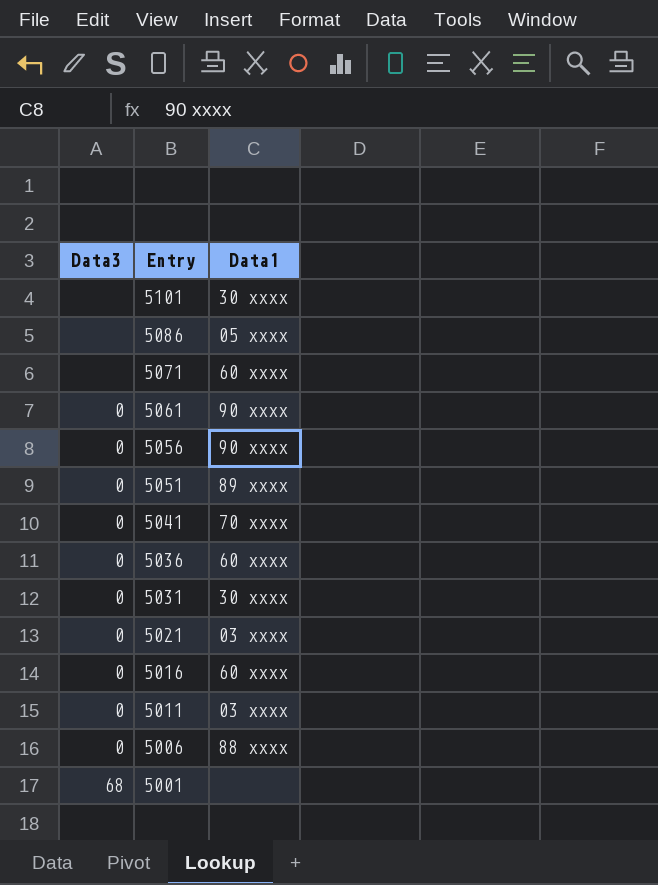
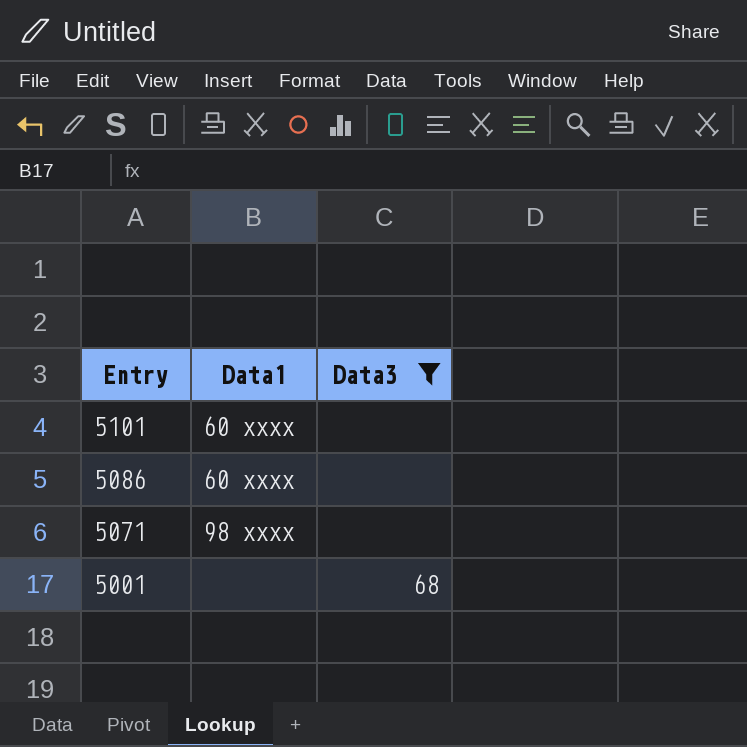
filter: none -> Data3 != 0
column Data3 | position: 1 -> 3
5101 | Data1: 30 xxxx -> 60 xxxx
5086 | Data1: 05 xxxx -> 60 xxxx
5071 | Data1: 60 xxxx -> 98 xxxx

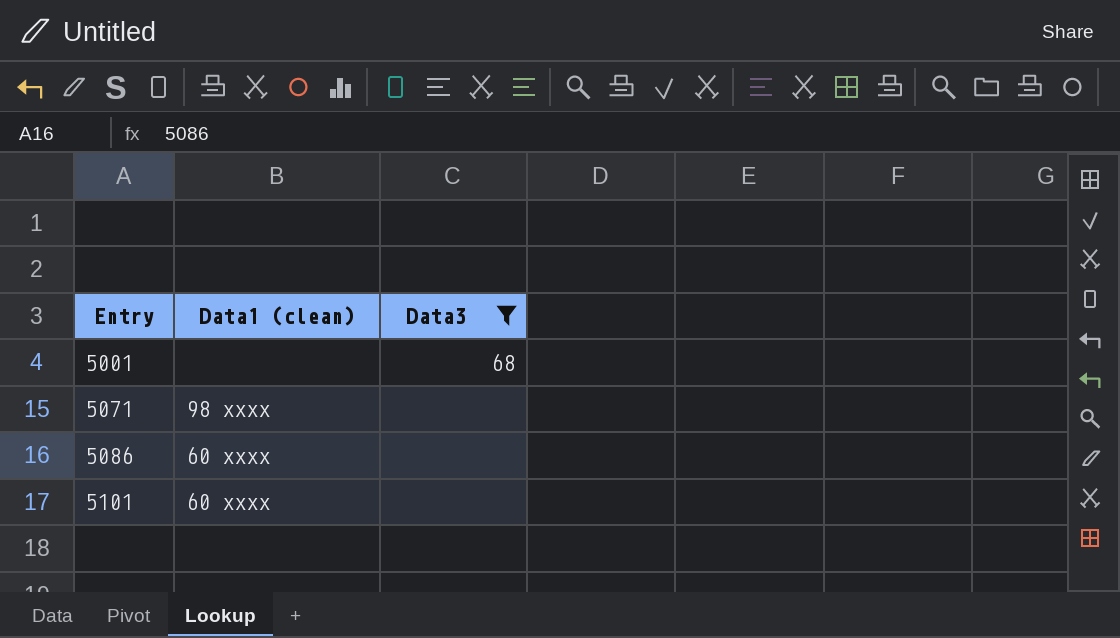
row order: Entry descending -> Entry ascending
column name: Data1 -> Data1 (clean)

